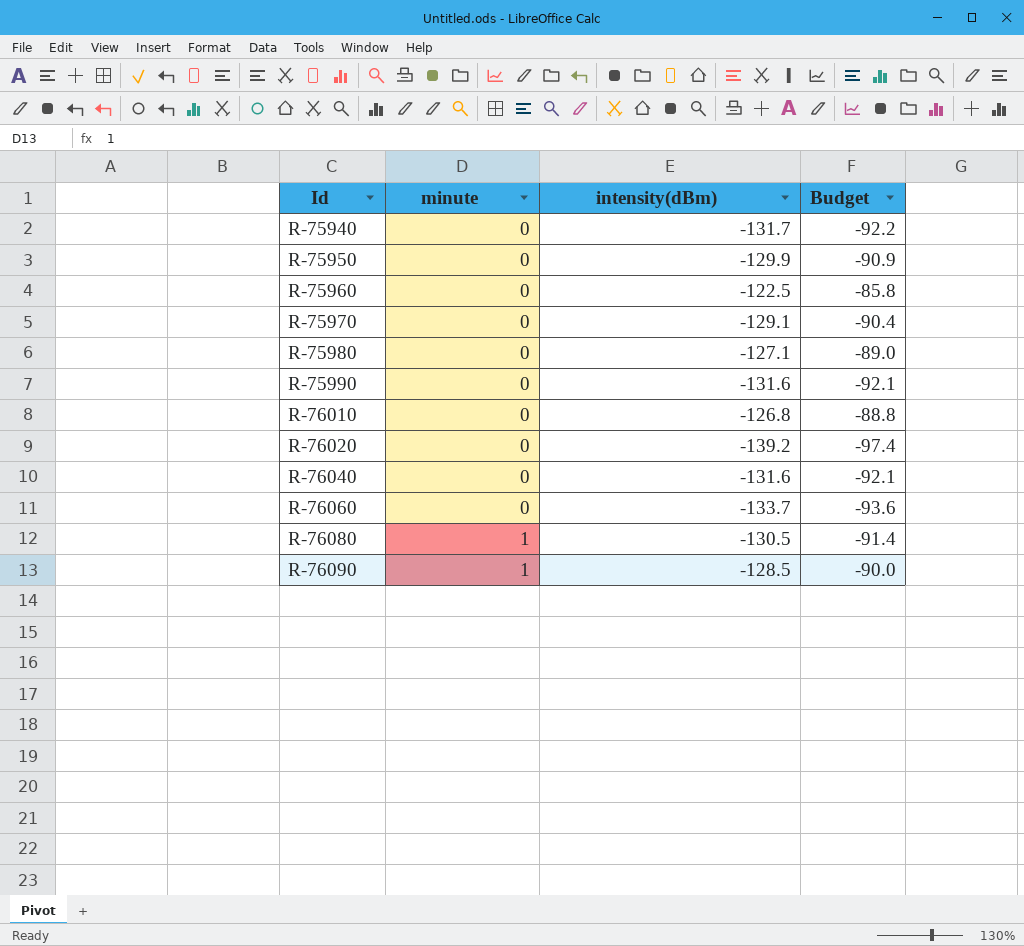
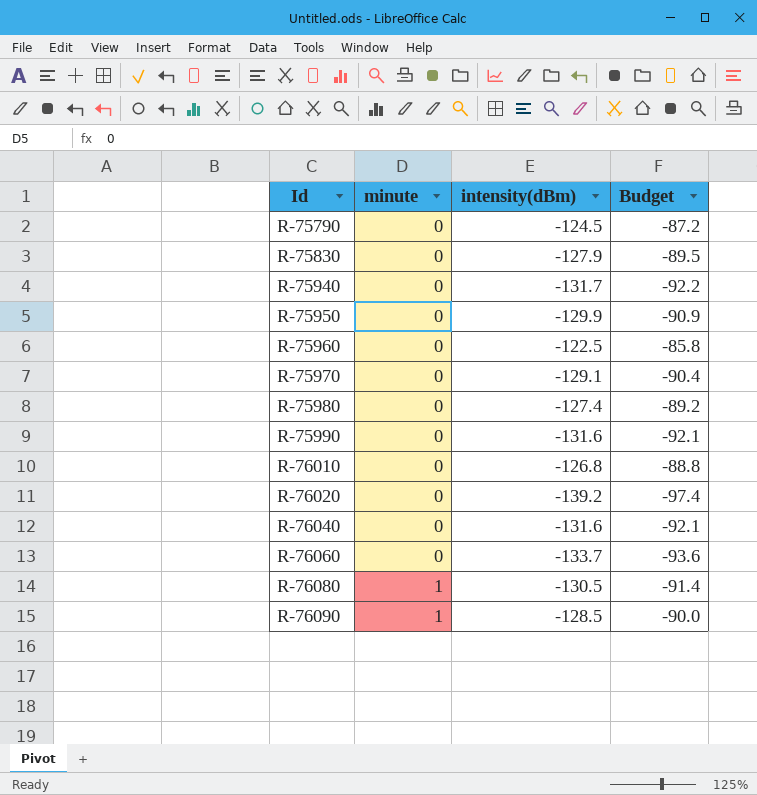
row R-75790: none -> 0 | -124.5 | -87.2
row R-75830: none -> 0 | -127.9 | -89.5
R-75980 | intensity(dBm): -127.1 -> -127.4
R-75980 | Budget: -89.0 -> -89.2

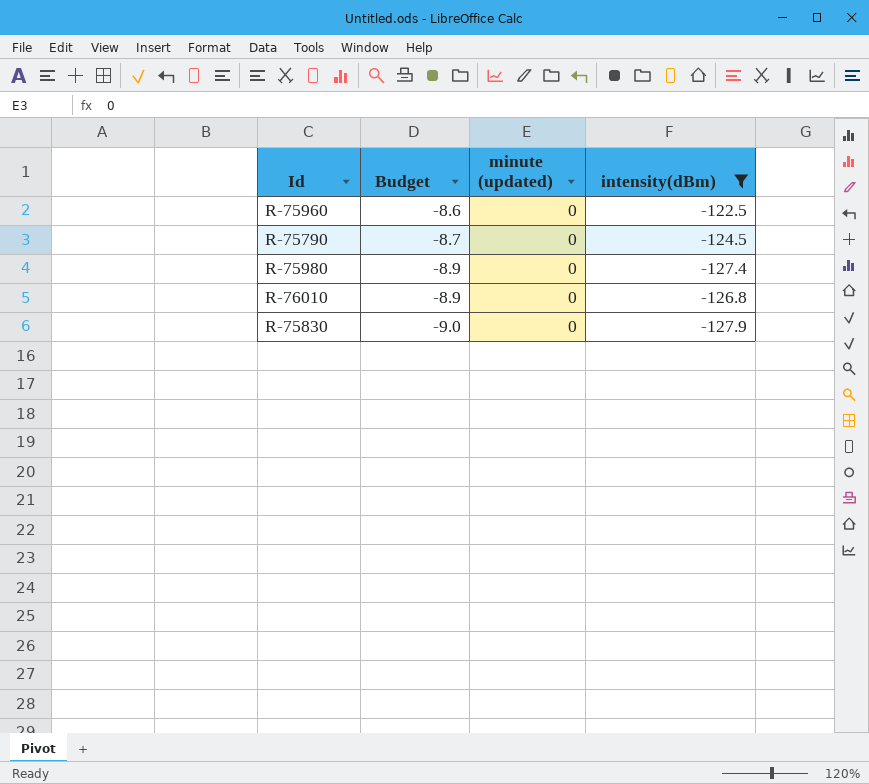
filter: none -> intensity(dBm) >= -127.9
row order: Id ascending -> Budget descending
column Budget | formula: [intensity(dBm)] * 0.7 -> [intensity(dBm)] * 0.07
column Budget | position: 4 -> 2
column name: minute -> minute (updated)

